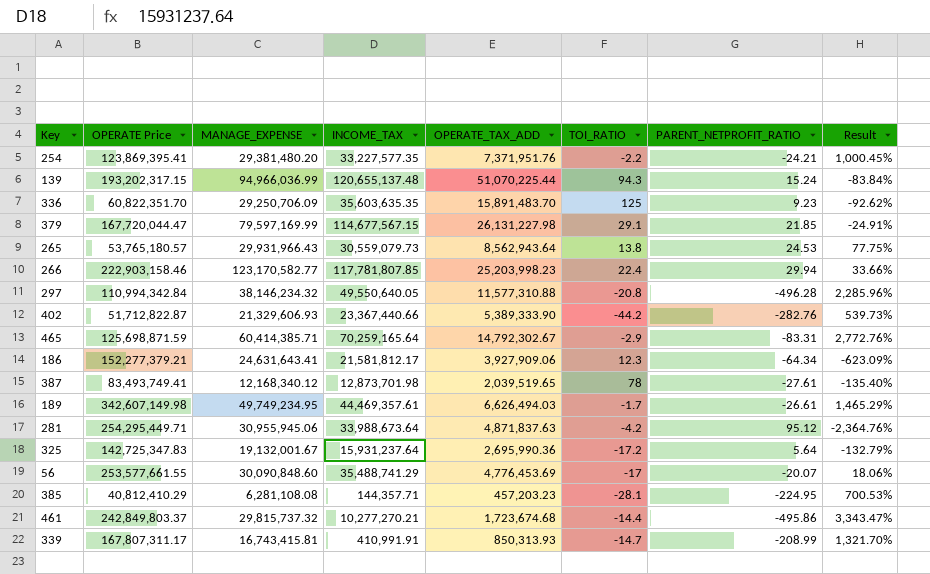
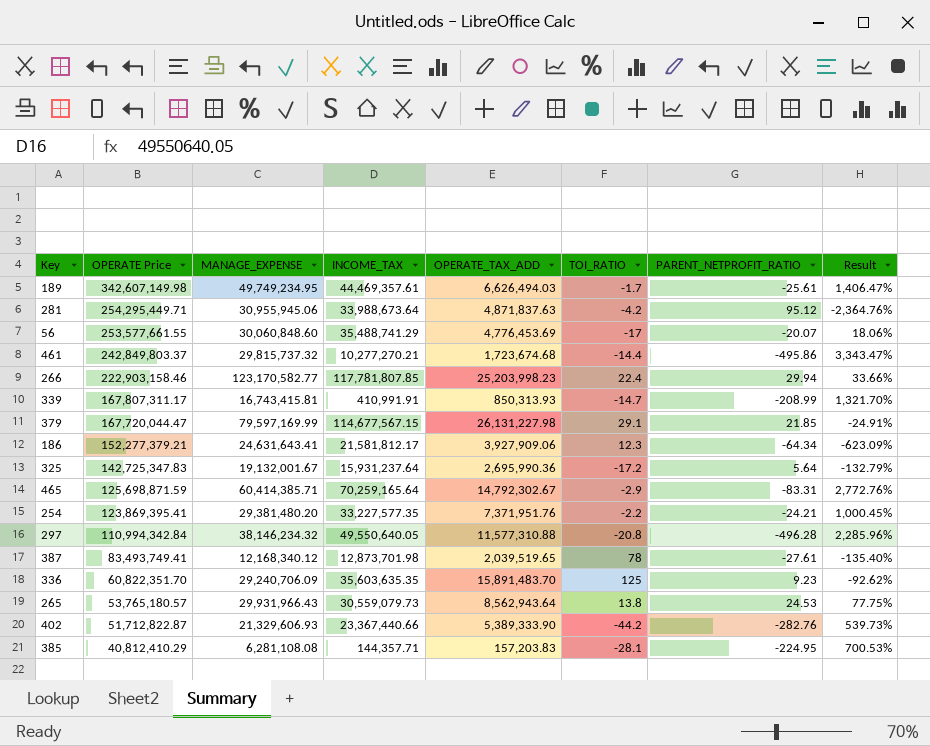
row order: none -> OPERATE Price descending
row 139: 193,202,317.15 | 94,966,036.99 | 120,655,137.48 | 51,070,225.44 | 94.3 | 15.24 | -83.84% -> none
189 | PARENT_NETPROFIT_RATIO: -26.61 -> -25.61
189 | Result: 1,465.29% -> 1,406.47%
56 | MANAGE_EXPENSE: 30,090,848.60 -> 30,060,848.60
336 | MANAGE_EXPENSE: 29,250,706.09 -> 29,240,706.09
385 | OPERATE_TAX_ADD: 457,203.23 -> 157,203.83

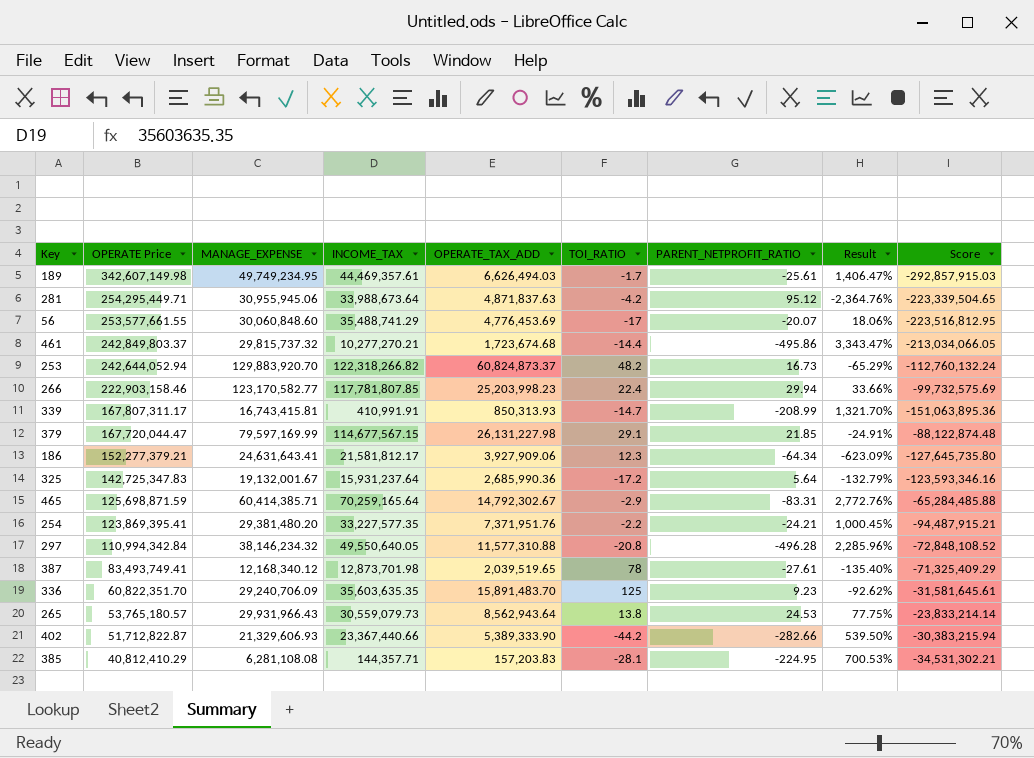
column Score | formula: none -> [MANAGE_EXPENSE] - [OPERATE Price]
row 253: none -> 242,644,052.94 | 129,883,920.70 | 122,318,266.82 | 60,824,873.37 | 48.2 | 16.73 | -65.29% | -112,760,132.24
325 | OPERATE_TAX_ADD: 2,695,990.36 -> 2,685,990.36
402 | PARENT_NETPROFIT_RATIO: -282.76 -> -282.66
402 | Result: 539.73% -> 539.50%

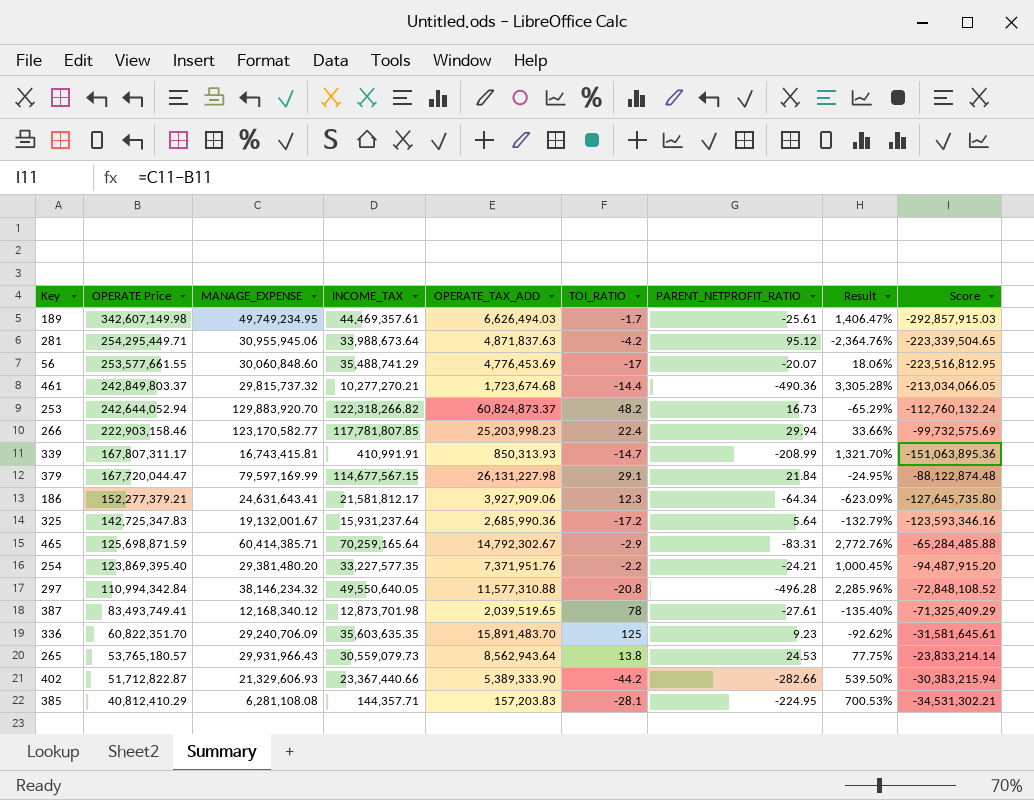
461 | PARENT_NETPROFIT_RATIO: -495.86 -> -490.36
461 | Result: 3,343.47% -> 3,305.28%
379 | PARENT_NETPROFIT_RATIO: 21.85 -> 21.84
379 | Result: -24.91% -> -24.95%
254 | OPERATE Price: 123,869,395.41 -> 123,869,395.40
254 | Score: -94,487,915.21 -> -94,487,915.20

